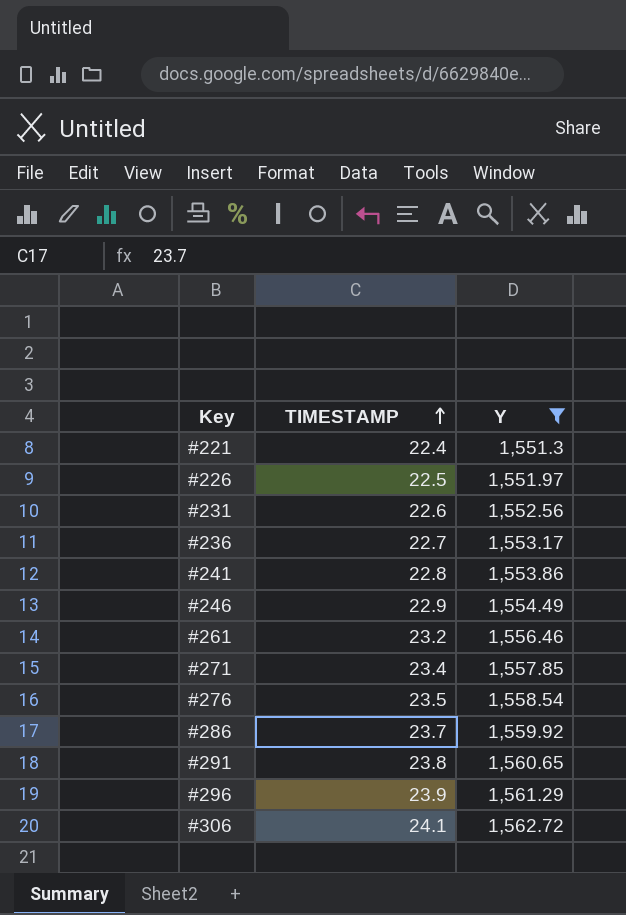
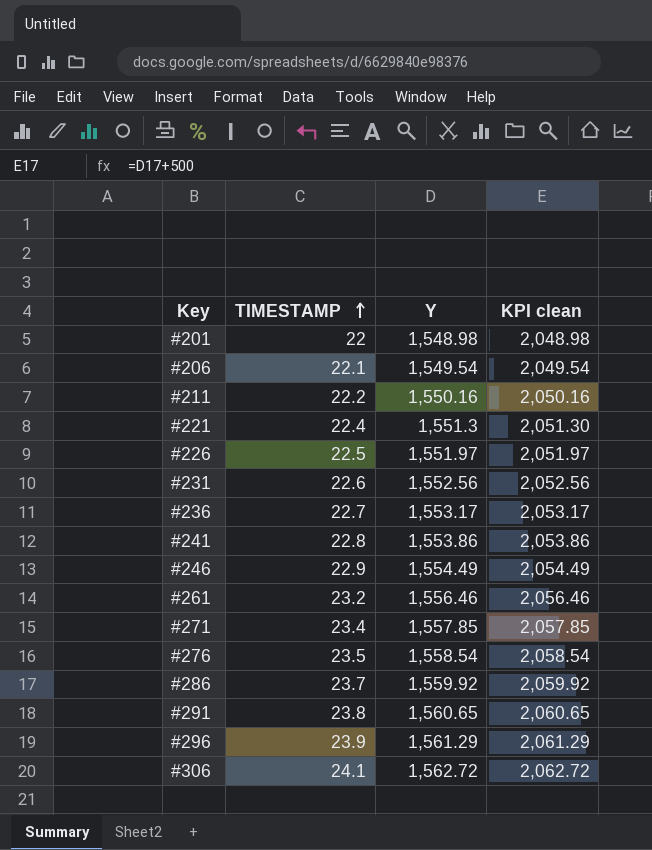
filter: Y >= 1,551.3 -> none
column KPI clean | formula: none -> [Y] + 500

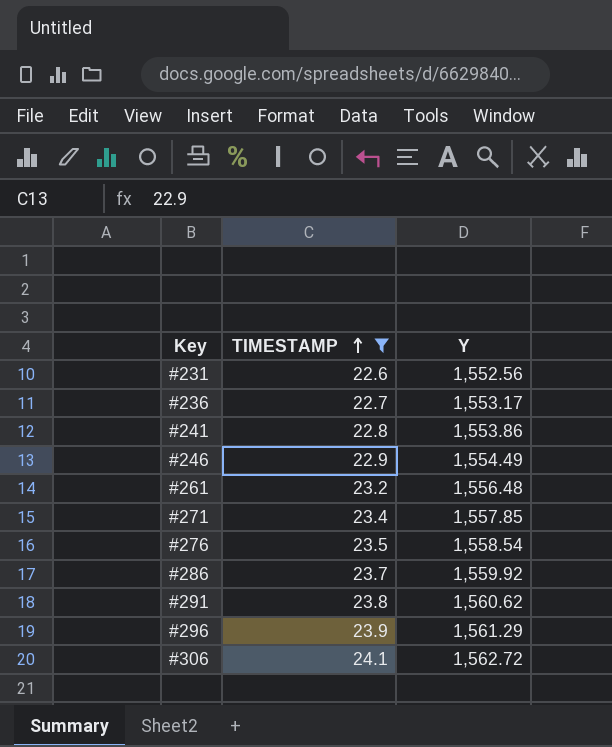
filter: none -> TIMESTAMP >= 22.6
column KPI clean | formula: [Y] + 500 -> none
#261 | Y: 1,556.46 -> 1,556.48
#291 | Y: 1,560.65 -> 1,560.62

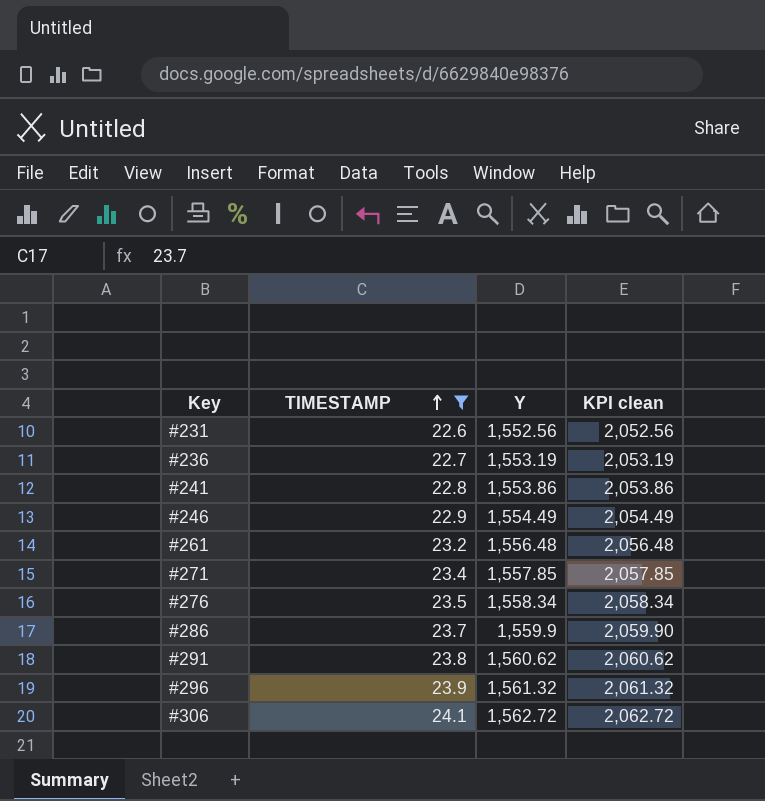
column KPI clean | formula: none -> [Y] + 500
#236 | Y: 1,553.17 -> 1,553.19
#276 | Y: 1,558.54 -> 1,558.34
#286 | Y: 1,559.92 -> 1,559.9
#296 | Y: 1,561.29 -> 1,561.32

